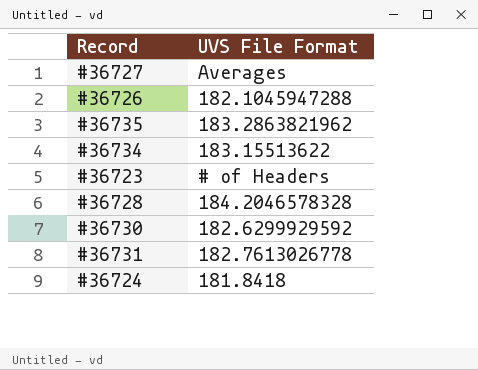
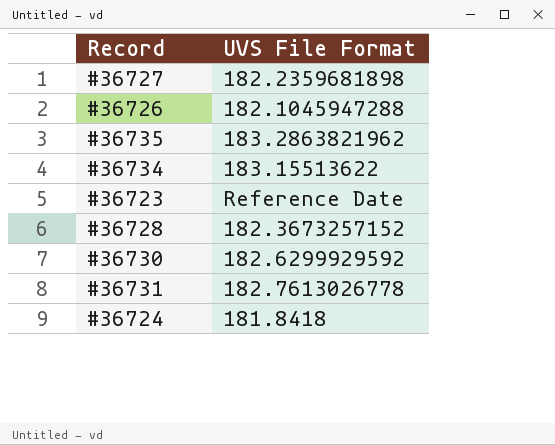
#36727 | UVS File Format: Averages -> 182.2359681898
#36723 | UVS File Format: # of Headers -> Reference Date
#36728 | UVS File Format: 184.2046578328 -> 182.3673257152

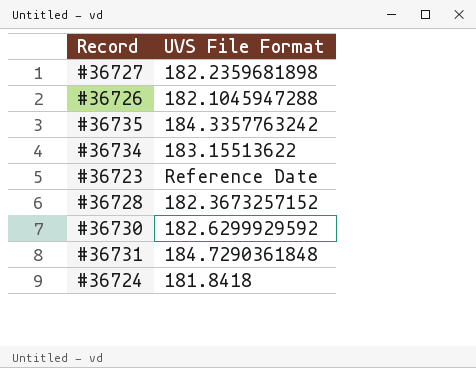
#36735 | UVS File Format: 183.2863821962 -> 184.3357763242
#36731 | UVS File Format: 182.7613026778 -> 184.7290361848

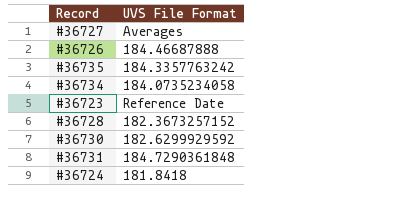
#36727 | UVS File Format: 182.2359681898 -> Averages
#36726 | UVS File Format: 182.1045947288 -> 184.46687888
#36734 | UVS File Format: 183.15513622 -> 184.0735234058

